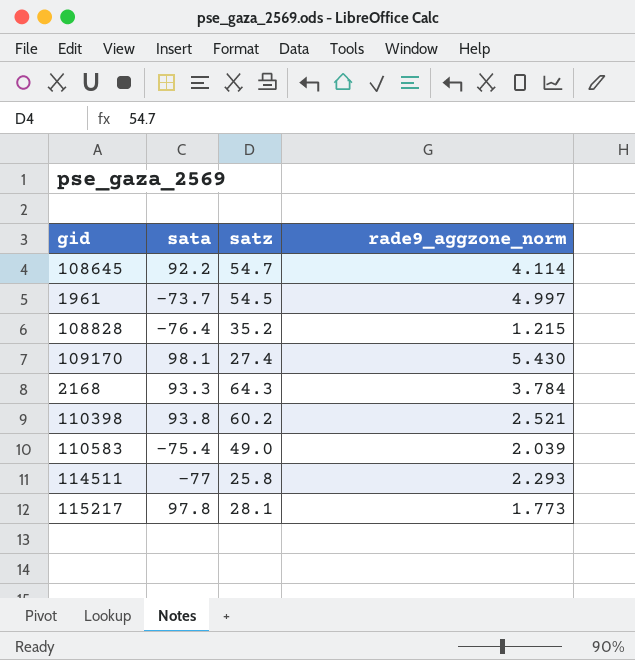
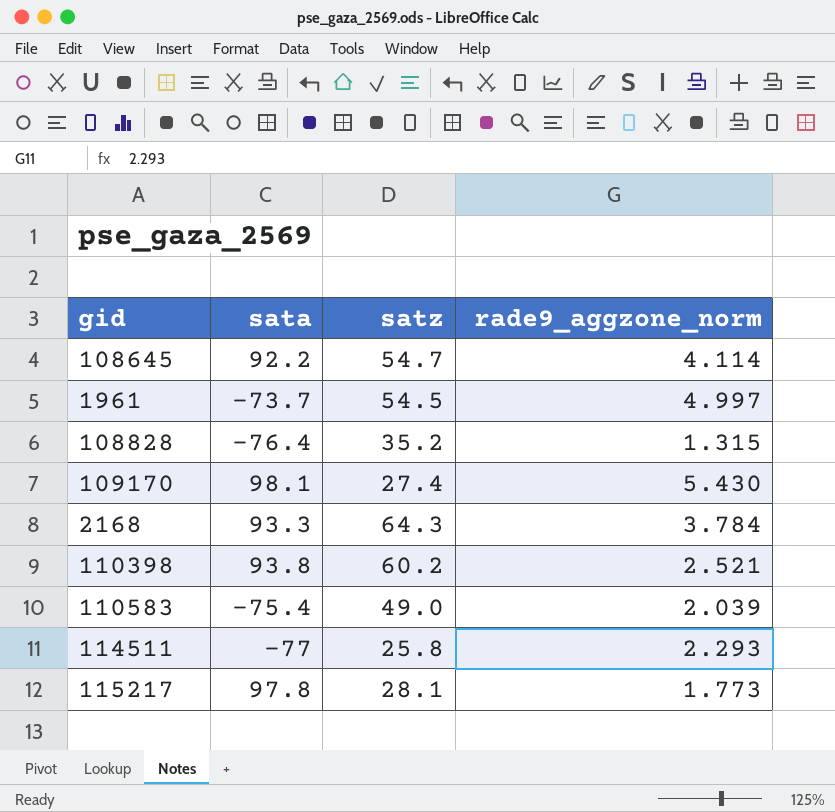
108828 | rade9_aggzone_norm: 1.215 -> 1.315

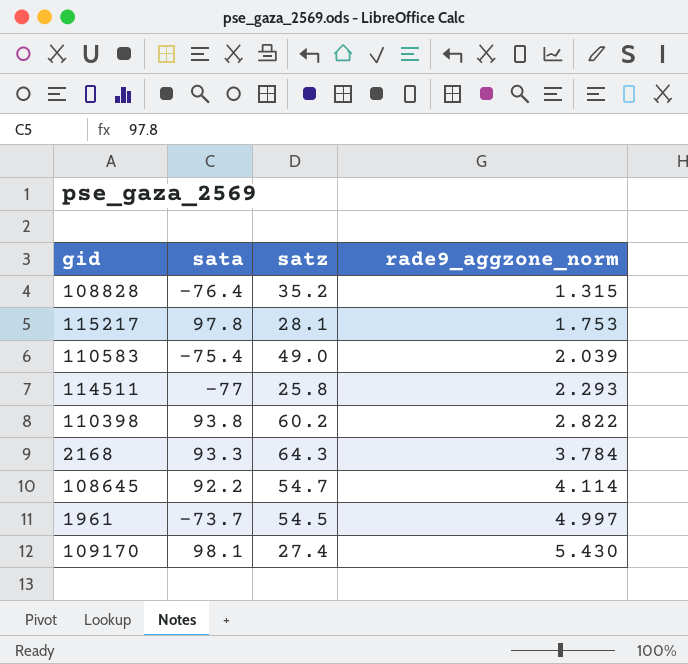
row order: none -> rade9_aggzone_norm ascending
115217 | rade9_aggzone_norm: 1.773 -> 1.753
110398 | rade9_aggzone_norm: 2.521 -> 2.822

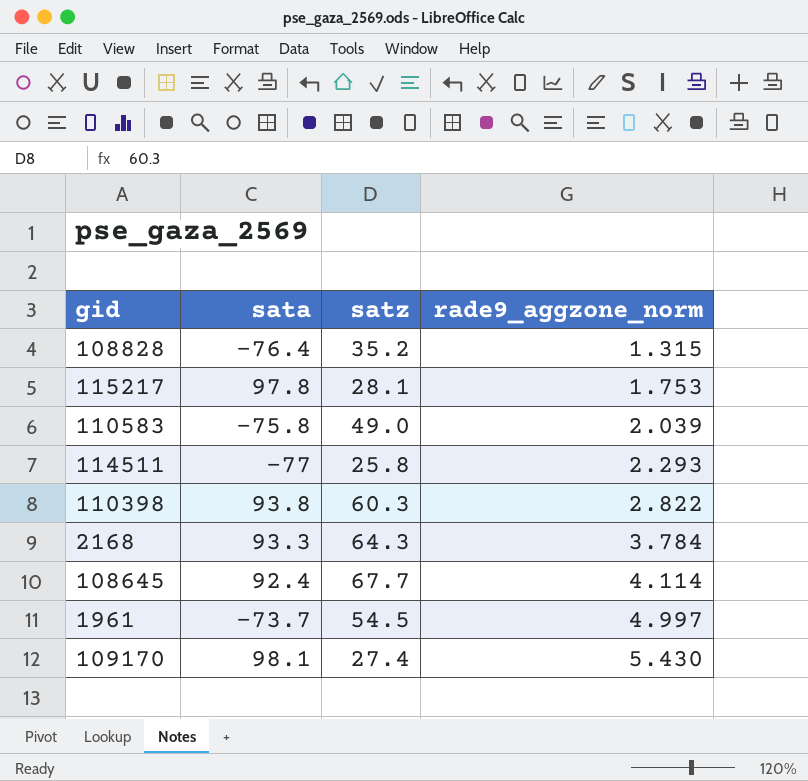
110583 | sata: -75.4 -> -75.8
110398 | satz: 60.2 -> 60.3
108645 | sata: 92.2 -> 92.4
108645 | satz: 54.7 -> 67.7

